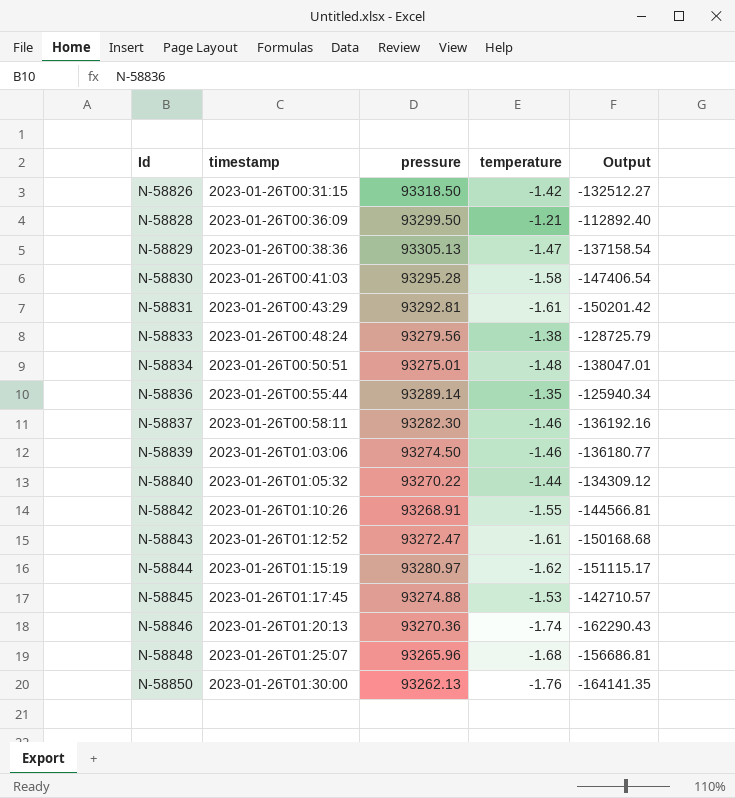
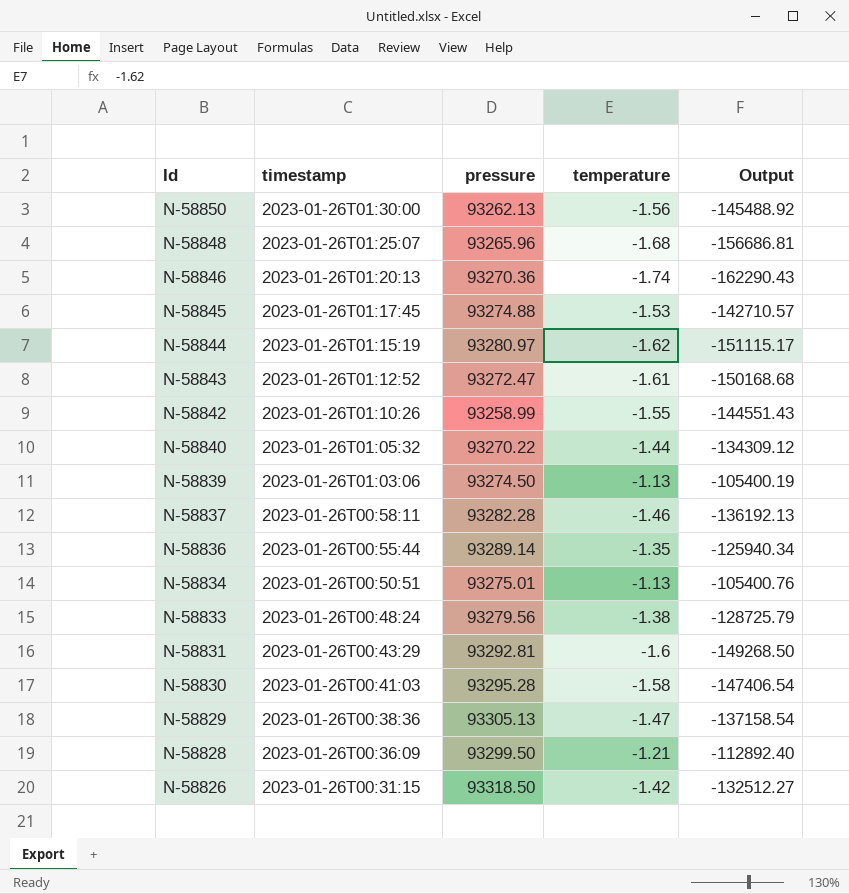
row order: Id ascending -> Id descending
N-58850 | temperature: -1.76 -> -1.56
N-58850 | Output: -164141.35 -> -145488.92
N-58842 | pressure: 93268.91 -> 93258.99
N-58842 | Output: -144566.81 -> -144551.43
N-58839 | temperature: -1.46 -> -1.13
N-58839 | Output: -136180.77 -> -105400.19
N-58837 | pressure: 93282.30 -> 93282.28
N-58837 | Output: -136192.16 -> -136192.13
N-58834 | temperature: -1.48 -> -1.13
N-58834 | Output: -138047.01 -> -105400.76
N-58831 | temperature: -1.61 -> -1.6
N-58831 | Output: -150201.42 -> -149268.50

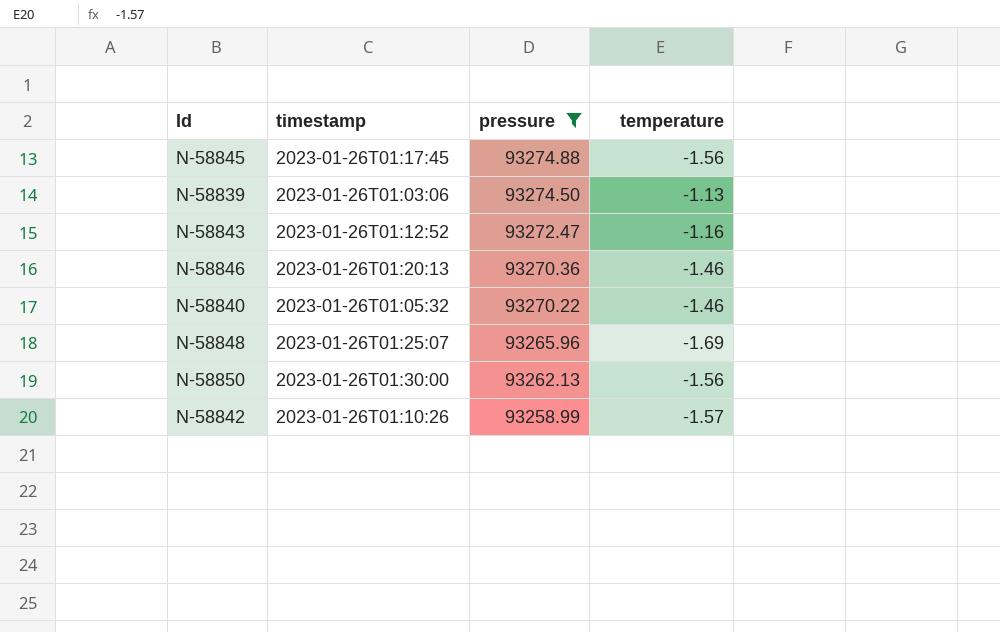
filter: none -> pressure <= 93274.88
row order: Id descending -> pressure descending
column Output | formula: [pressure] * [temperature] -> none
N-58845 | temperature: -1.53 -> -1.56
N-58843 | temperature: -1.61 -> -1.16
N-58846 | temperature: -1.74 -> -1.46
N-58840 | temperature: -1.44 -> -1.46
N-58848 | temperature: -1.68 -> -1.69
N-58842 | temperature: -1.55 -> -1.57

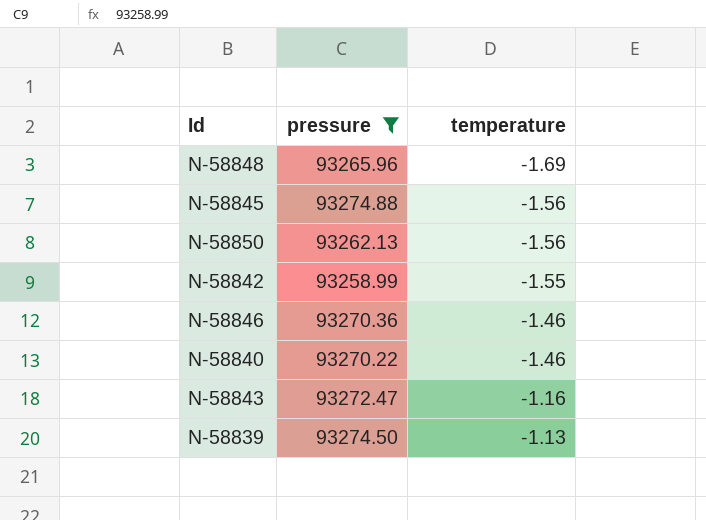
row order: pressure descending -> temperature ascending
column timestamp | position: 2 -> none
N-58842 | temperature: -1.57 -> -1.55

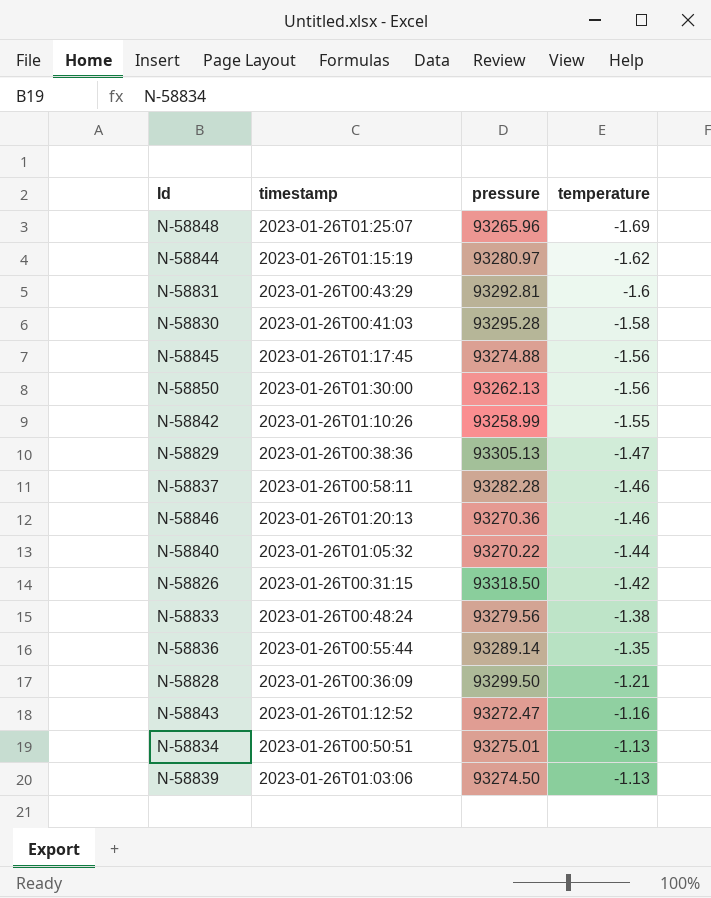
filter: pressure <= 93274.88 -> none
column timestamp | position: none -> 2
N-58840 | temperature: -1.46 -> -1.44

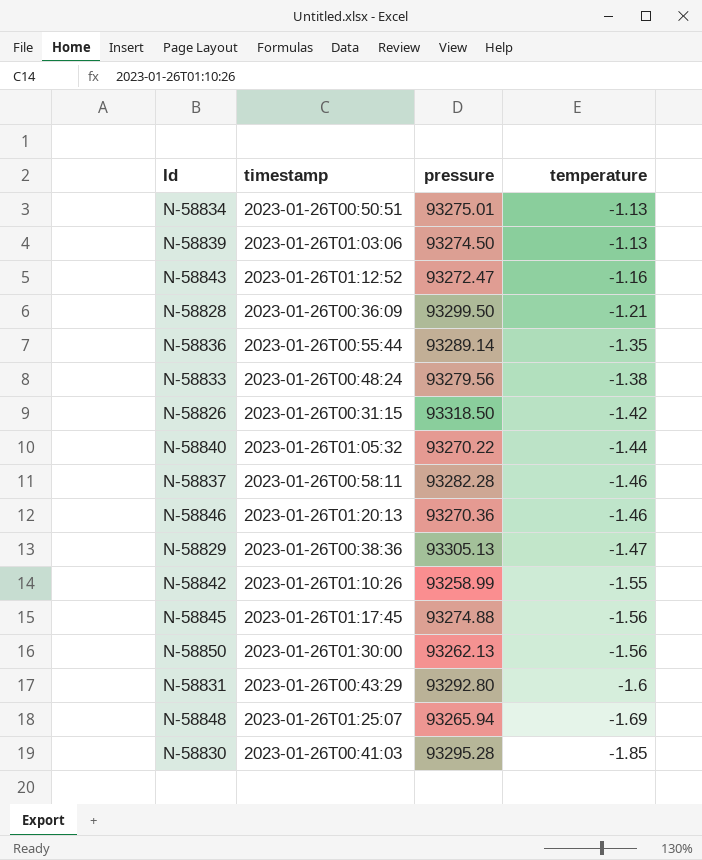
row order: temperature ascending -> temperature descending
row N-58844: 2023-01-26T01:15:19 | 93280.97 | -1.62 -> none
N-58831 | pressure: 93292.81 -> 93292.80
N-58848 | pressure: 93265.96 -> 93265.94
N-58830 | temperature: -1.58 -> -1.85

